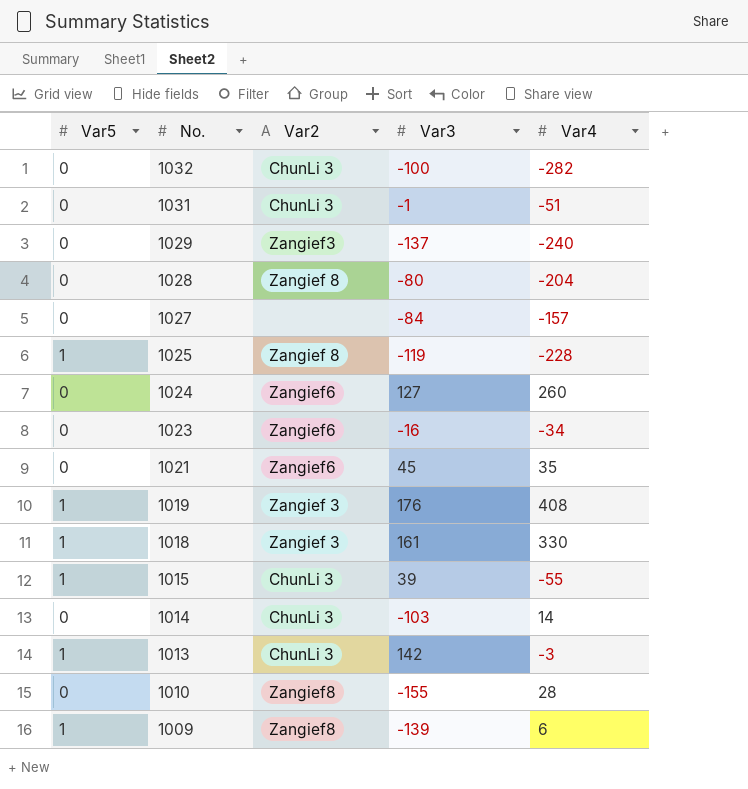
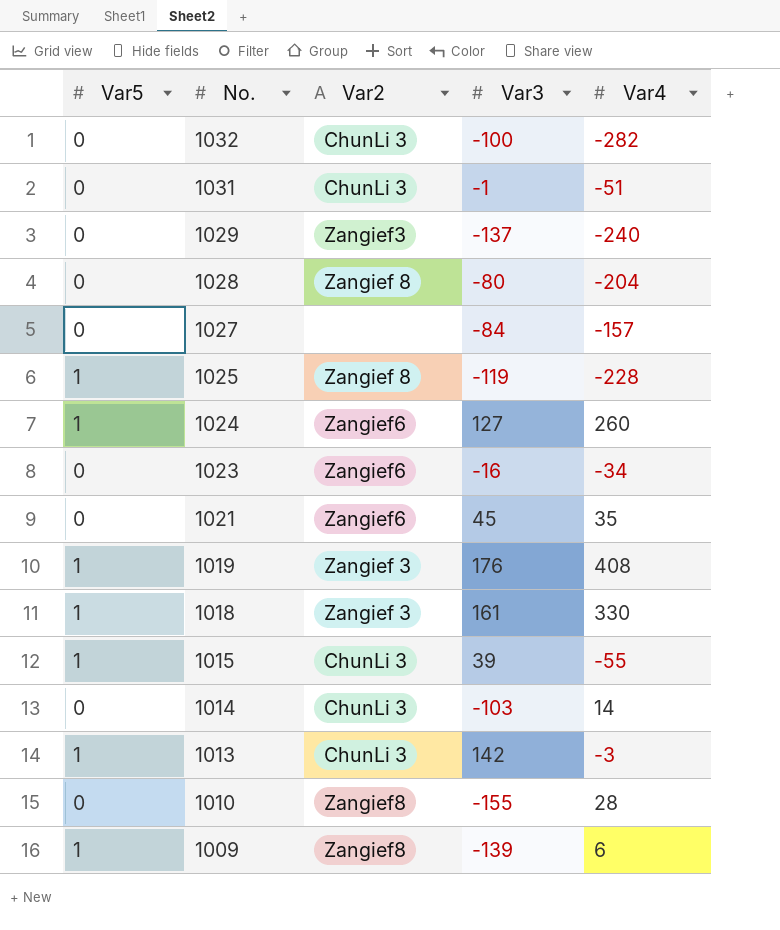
1024 | Var5: 0 -> 1

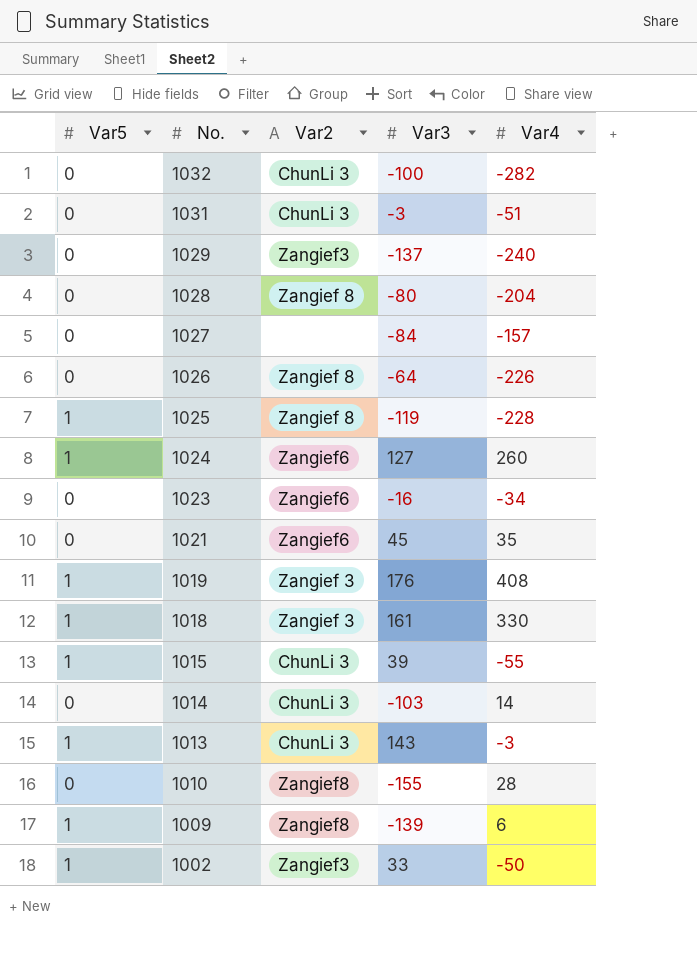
1031 | Var3: -1 -> -3
row 1026: none -> 0 | Zangief 8 | -64 | -226
1013 | Var3: 142 -> 143
row 1002: none -> 1 | Zangief3 | 33 | -50

